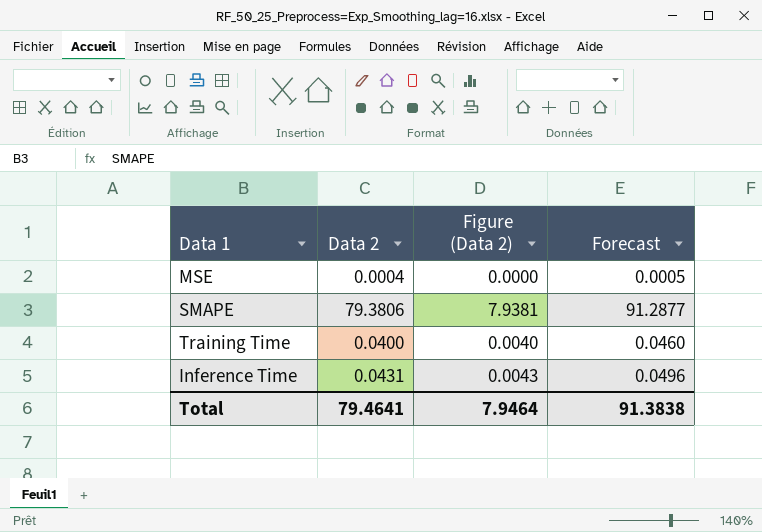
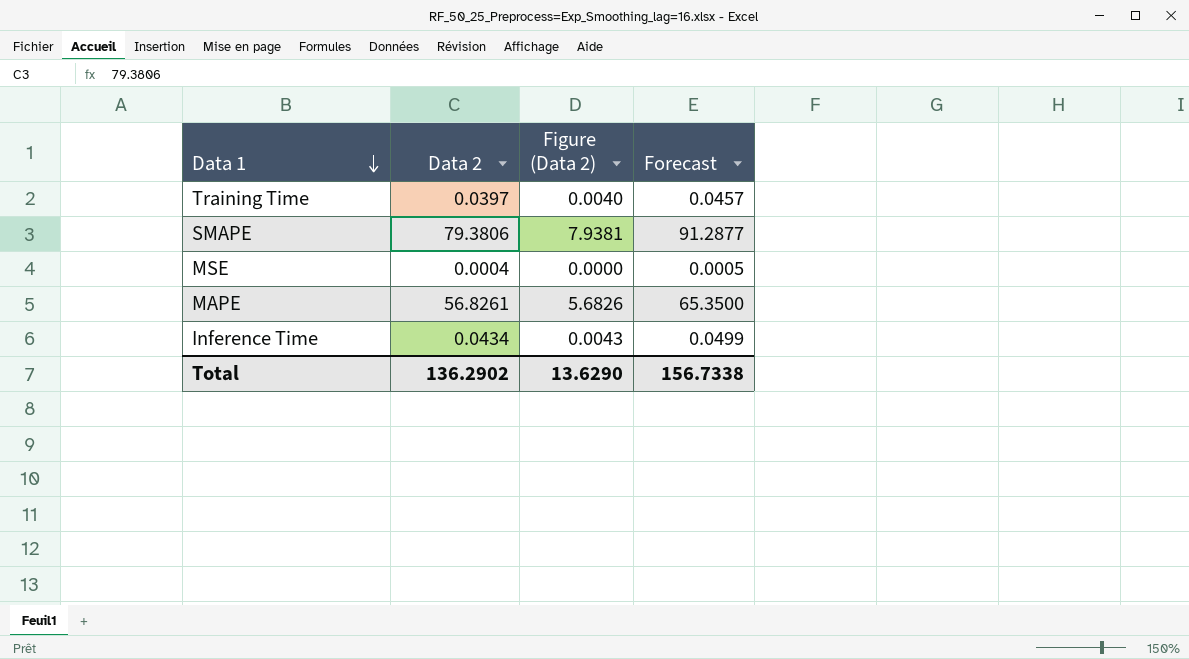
row order: none -> Data 1 descending
Training Time | Data 2: 0.0400 -> 0.0397
Training Time | Forecast: 0.0460 -> 0.0457
row MAPE: none -> 56.8261 | 5.6826 | 65.3500
Inference Time | Data 2: 0.0431 -> 0.0434
Inference Time | Forecast: 0.0496 -> 0.0499
Total | Data 2: 79.4641 -> 136.2902
Total | Figure (Data 2): 7.9464 -> 13.6290
Total | Forecast: 91.3838 -> 156.7338

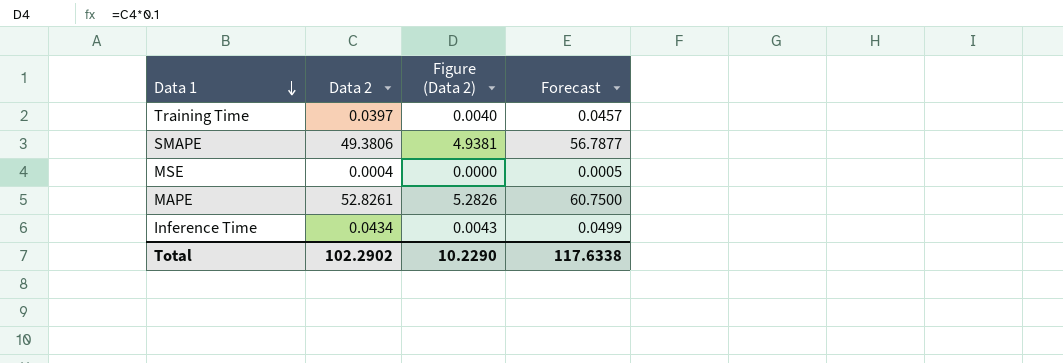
SMAPE | Data 2: 79.3806 -> 49.3806
SMAPE | Figure (Data 2): 7.9381 -> 4.9381
SMAPE | Forecast: 91.2877 -> 56.7877
MAPE | Data 2: 56.8261 -> 52.8261
MAPE | Figure (Data 2): 5.6826 -> 5.2826
MAPE | Forecast: 65.3500 -> 60.7500
Total | Data 2: 136.2902 -> 102.2902
Total | Figure (Data 2): 13.6290 -> 10.2290
Total | Forecast: 156.7338 -> 117.6338

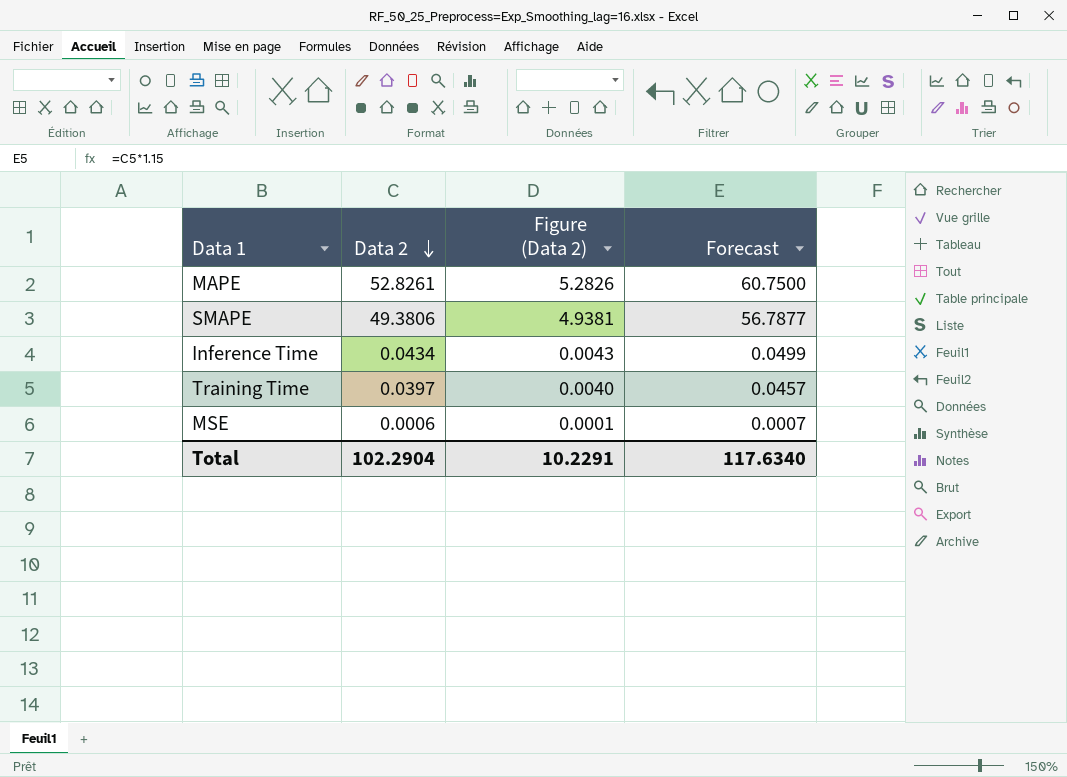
row order: Data 1 descending -> Data 2 descending
MSE | Data 2: 0.0004 -> 0.0006
MSE | Figure (Data 2): 0.0000 -> 0.0001
MSE | Forecast: 0.0005 -> 0.0007
Total | Data 2: 102.2902 -> 102.2904
Total | Figure (Data 2): 10.2290 -> 10.2291
Total | Forecast: 117.6338 -> 117.6340

